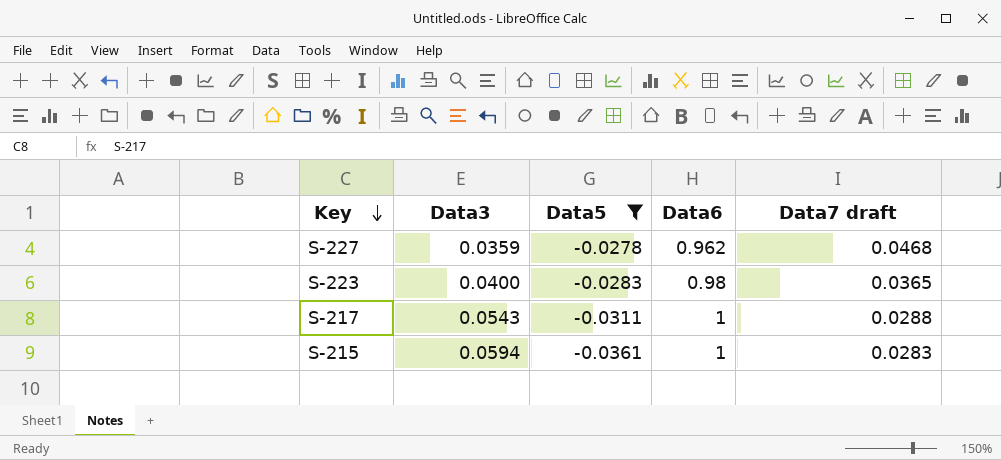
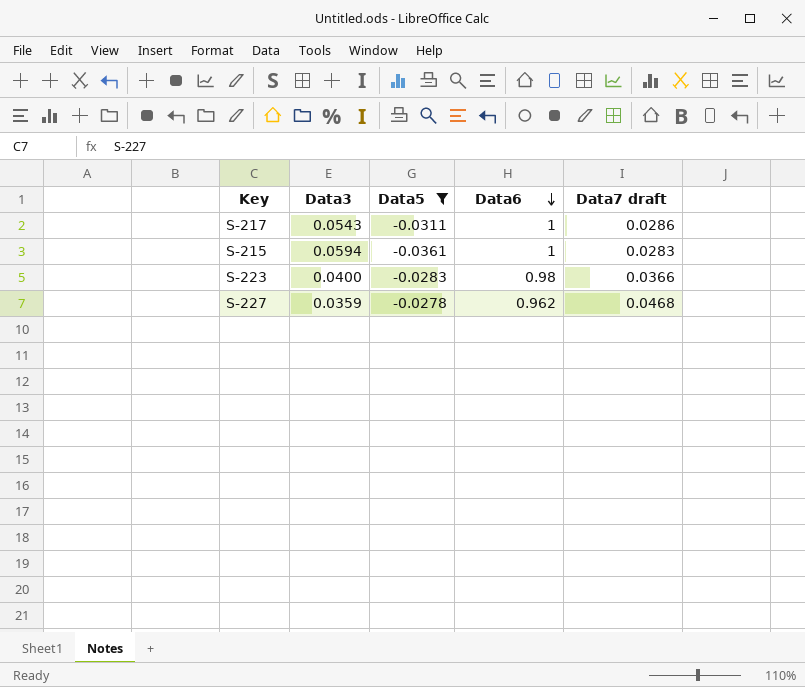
row order: Key descending -> Data6 descending
S-217 | Data7 draft: 0.0288 -> 0.0286
S-223 | Data7 draft: 0.0365 -> 0.0366

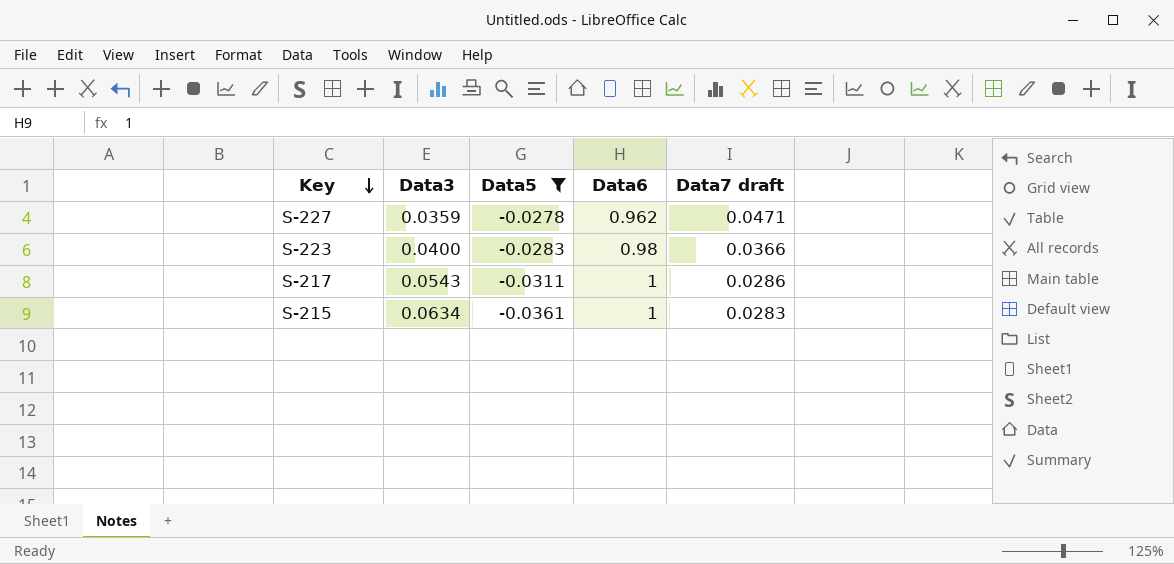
row order: Data6 descending -> Key descending
S-227 | Data7 draft: 0.0468 -> 0.0471
S-215 | Data3: 0.0594 -> 0.0634

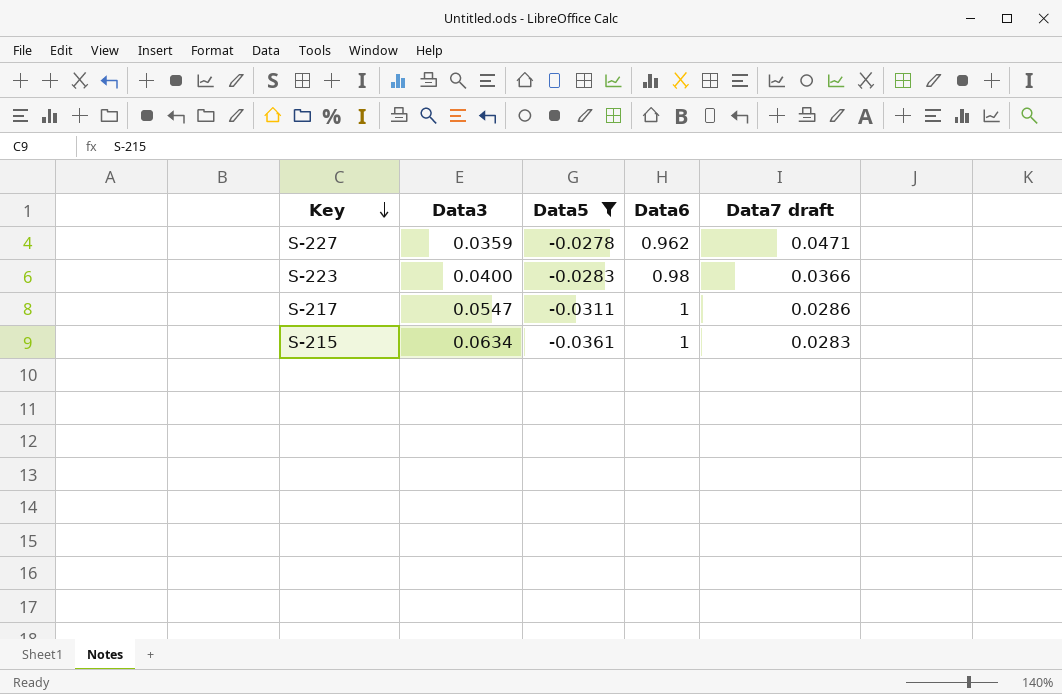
S-217 | Data3: 0.0543 -> 0.0547

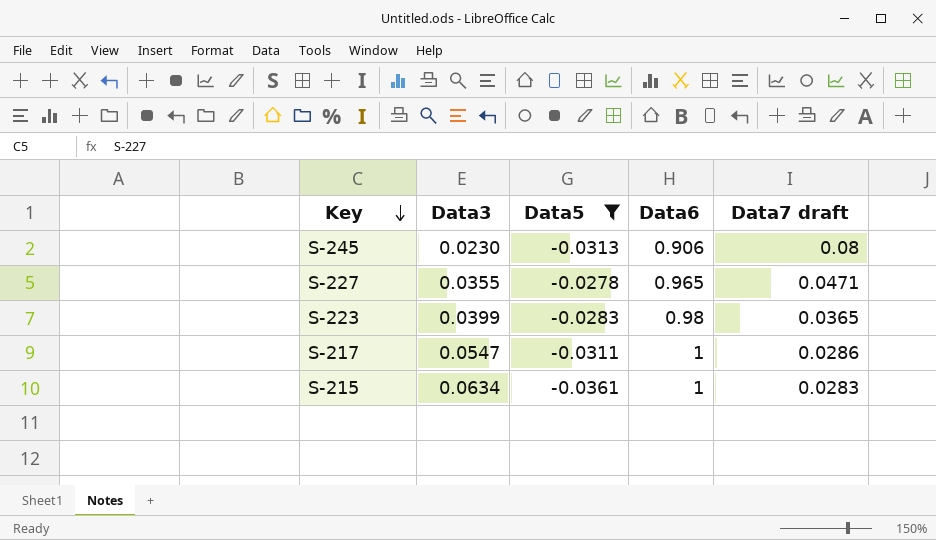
row S-245: none -> 0.0230 | -0.0313 | 0.906 | 0.08
S-227 | Data3: 0.0359 -> 0.0355
S-227 | Data6: 0.962 -> 0.965
S-223 | Data3: 0.0400 -> 0.0399
S-223 | Data7 draft: 0.0366 -> 0.0365

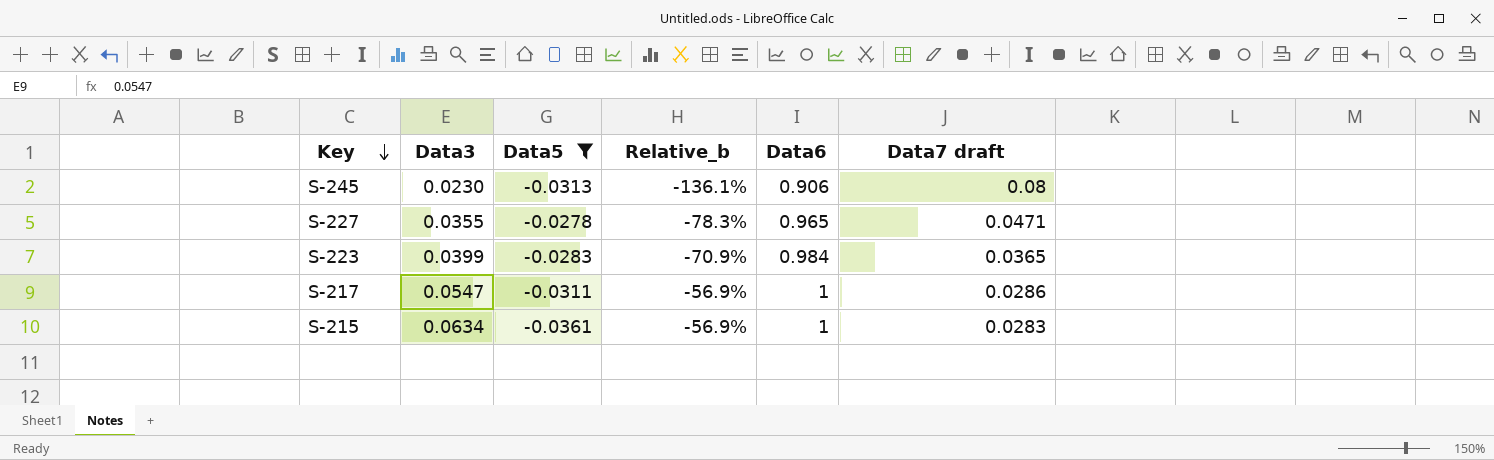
column Relative_b | formula: none -> [Data5] / [Data3]
S-223 | Data6: 0.98 -> 0.984

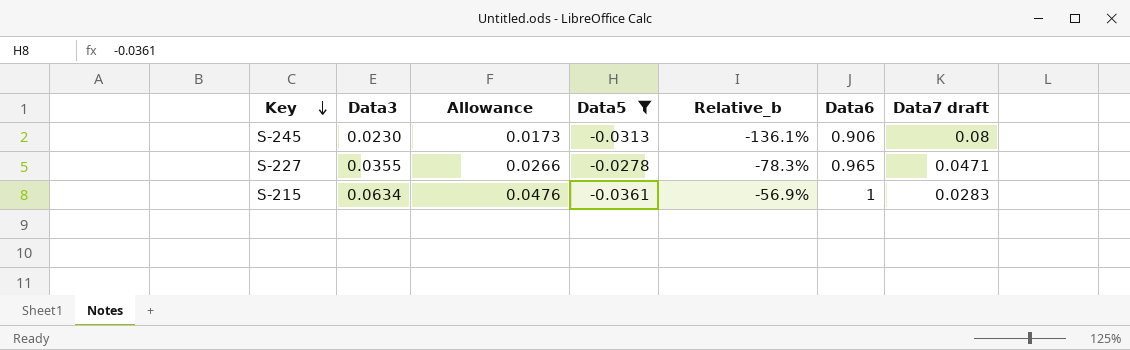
column Allowance | formula: none -> [Data3] * 0.75
row S-223: 0.0399 | -0.0283 | -70.9% | 0.984 | 0.0365 -> none
row S-217: 0.0547 | -0.0311 | -56.9% | 1 | 0.0286 -> none

